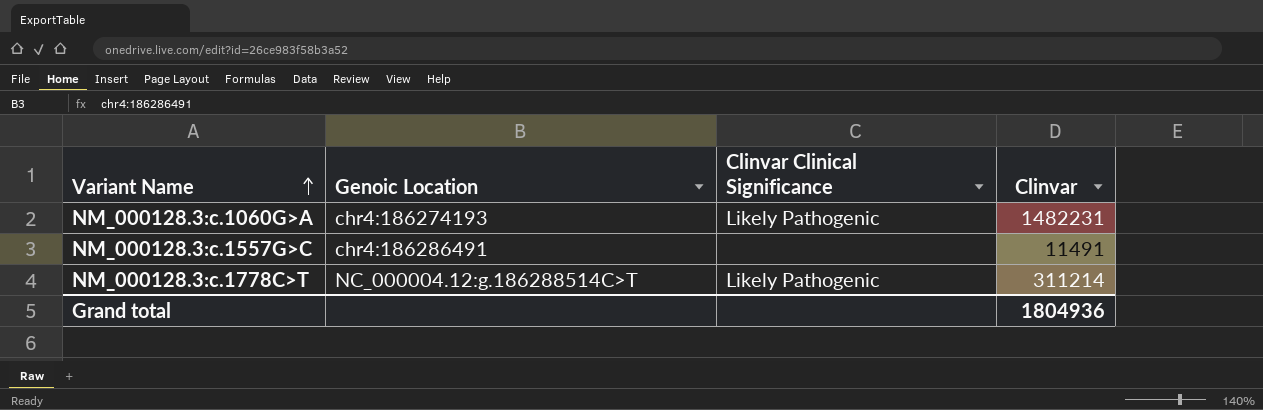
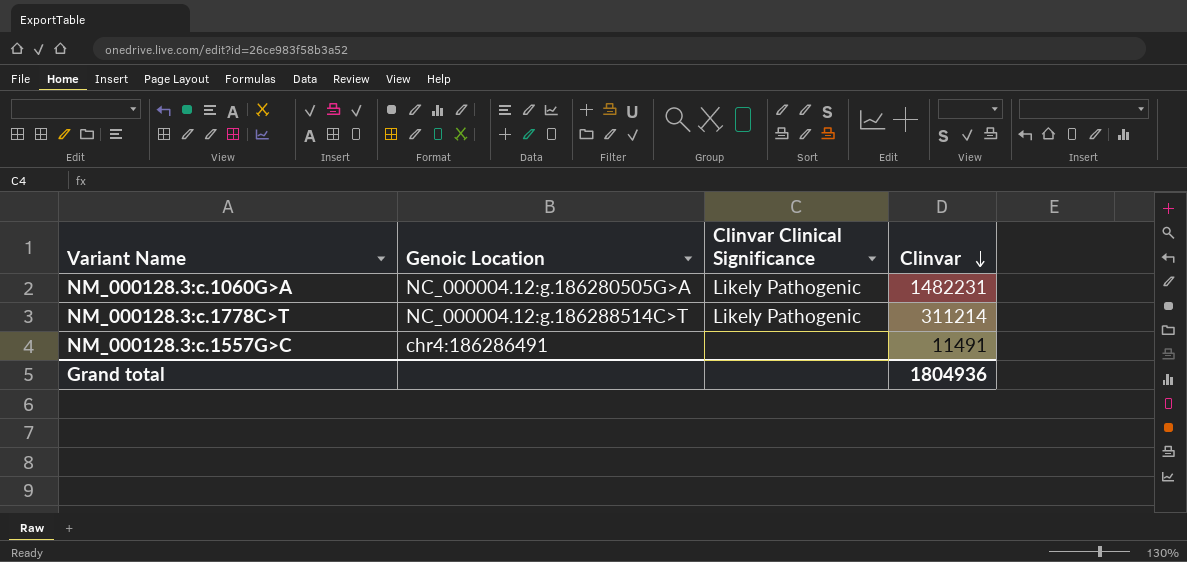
row order: Variant Name ascending -> Clinvar descending
NM_000128.3:c.1060G>A | Genoic Location: chr4:186274193 -> NC_000004.12:g.186280505G>A

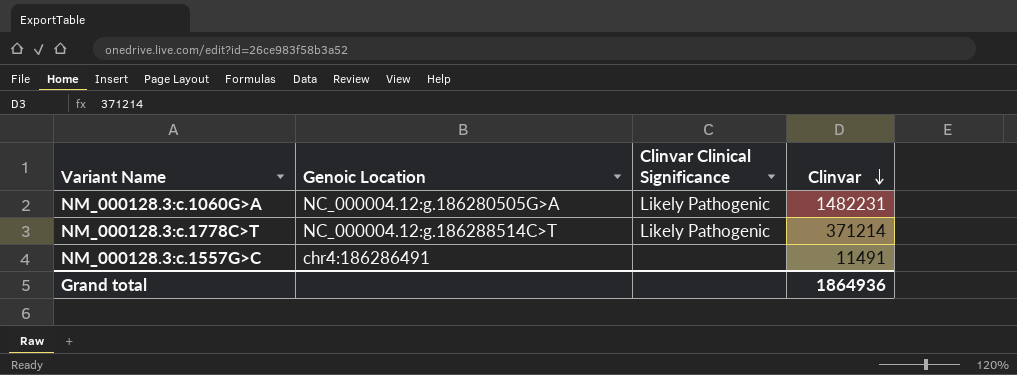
NM_000128.3:c.1778C>T | Clinvar: 311214 -> 371214
Grand total | Clinvar: 1804936 -> 1864936

